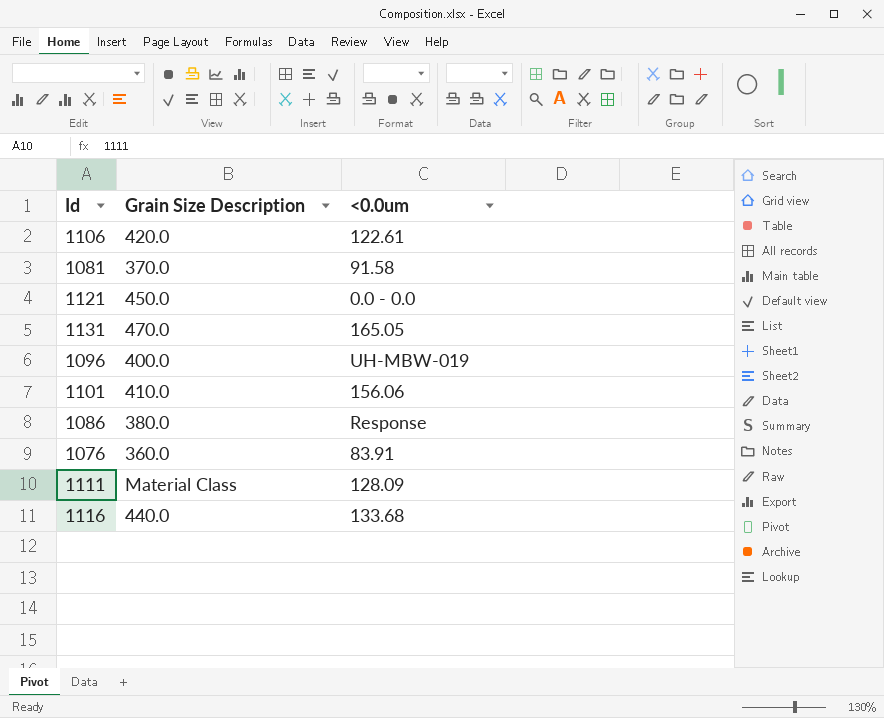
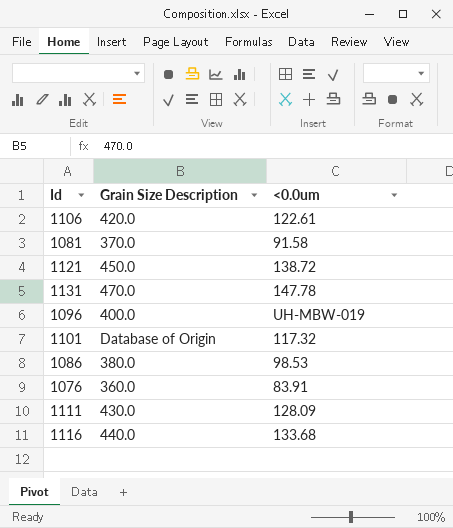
1121 | <0.0um: 0.0 - 0.0 -> 138.72
1131 | <0.0um: 165.05 -> 147.78
1101 | Grain Size Description: 410.0 -> Database of Origin
1101 | <0.0um: 156.06 -> 117.32
1086 | <0.0um: Response -> 98.53
1111 | Grain Size Description: Material Class -> 430.0

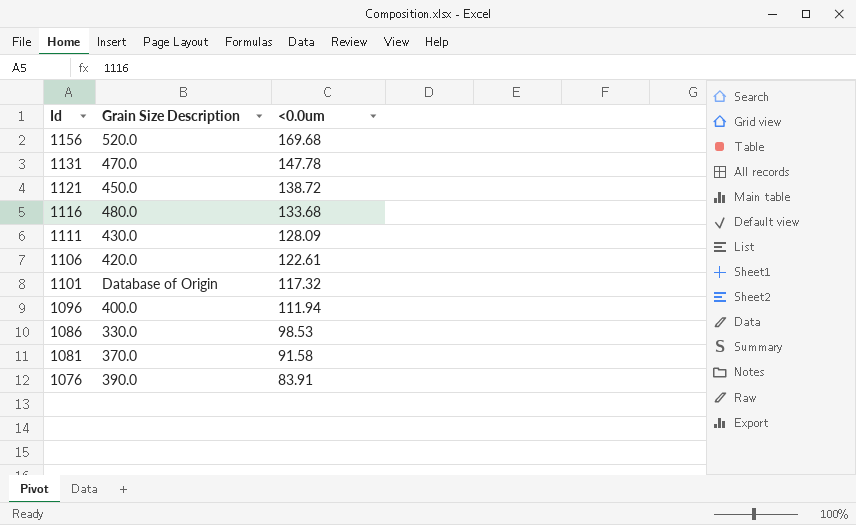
row order: none -> Id descending
row 1156: none -> 520.0 | 169.68
1116 | Grain Size Description: 440.0 -> 480.0
1096 | <0.0um: UH-MBW-019 -> 111.94
1086 | Grain Size Description: 380.0 -> 330.0
1076 | Grain Size Description: 360.0 -> 390.0

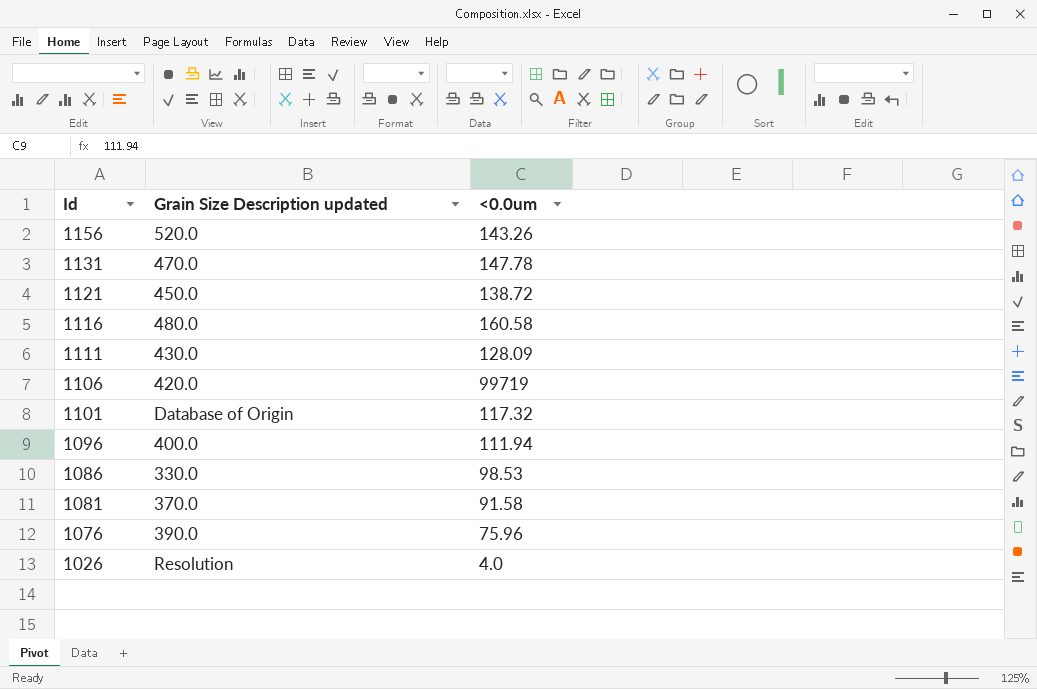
column name: Grain Size Description -> Grain Size Description updated
1156 | <0.0um: 169.68 -> 143.26
1116 | <0.0um: 133.68 -> 160.58
1106 | <0.0um: 122.61 -> 99719
1076 | <0.0um: 83.91 -> 75.96
row 1026: none -> Resolution | 4.0

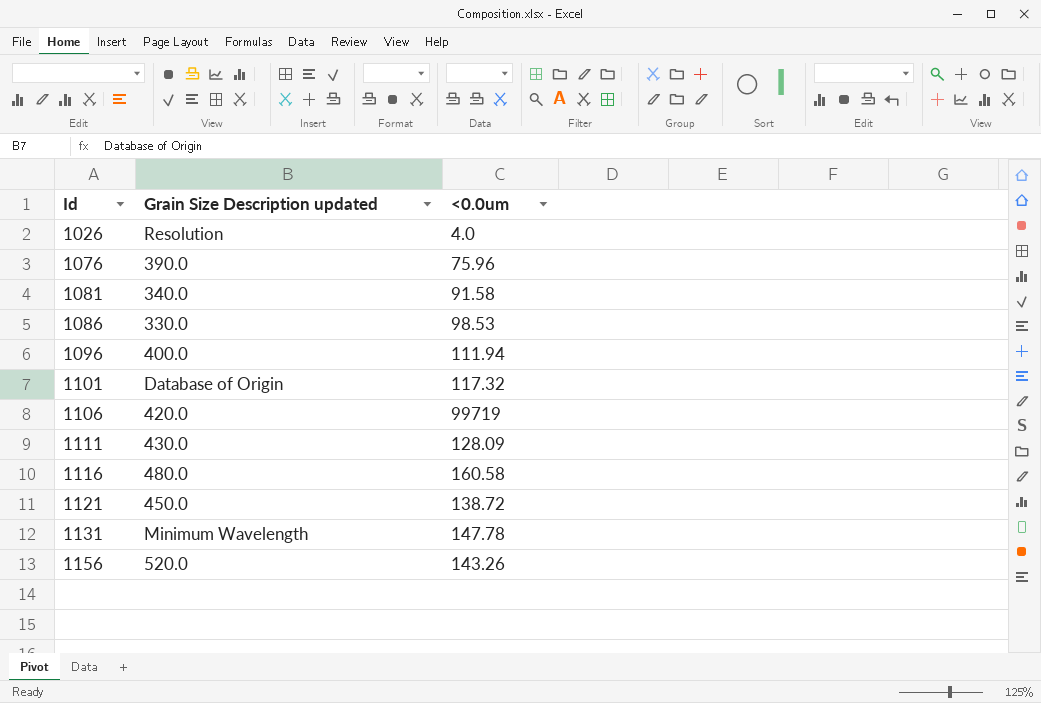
row order: Id descending -> Id ascending
1081 | Grain Size Description updated: 370.0 -> 340.0
1131 | Grain Size Description updated: 470.0 -> Minimum Wavelength

